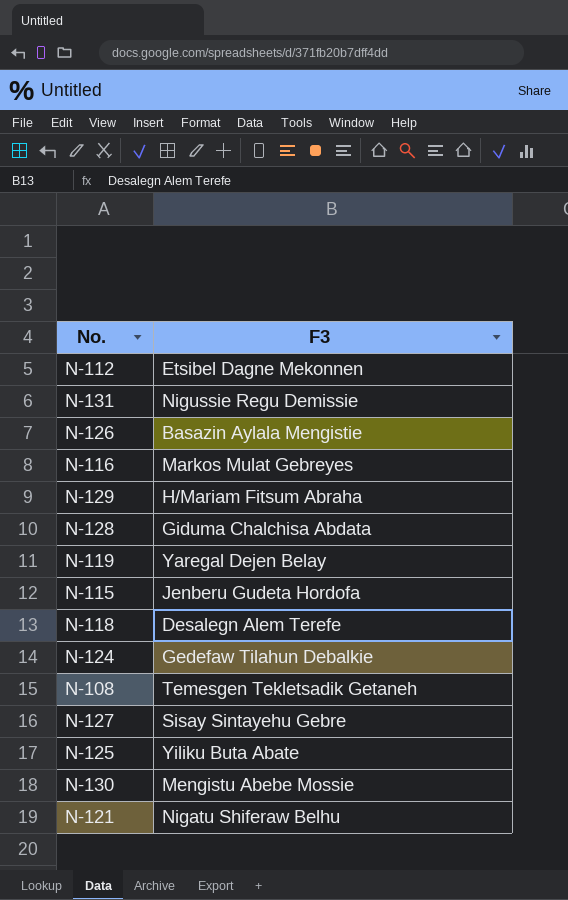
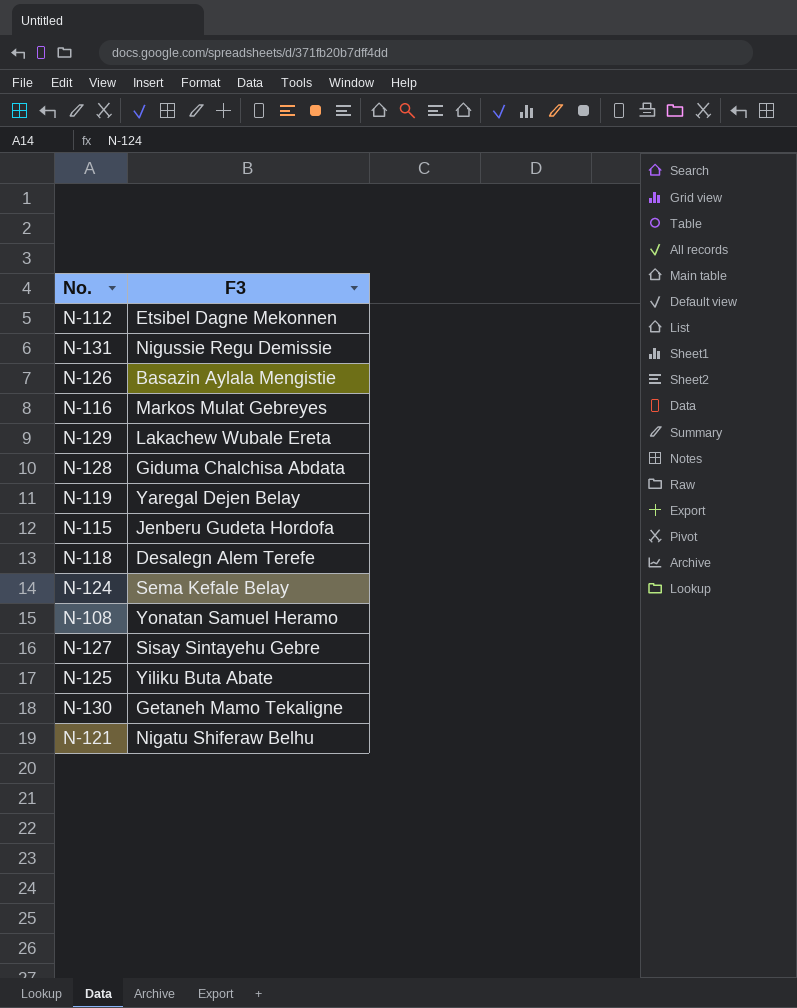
N-129 | F3: H/Mariam Fitsum Abraha -> Lakachew Wubale Ereta
N-124 | F3: Gedefaw Tilahun Debalkie -> Sema Kefale Belay
N-108 | F3: Temesgen Tekletsadik Getaneh -> Yonatan Samuel Heramo
N-130 | F3: Mengistu Abebe Mossie -> Getaneh Mamo Tekaligne

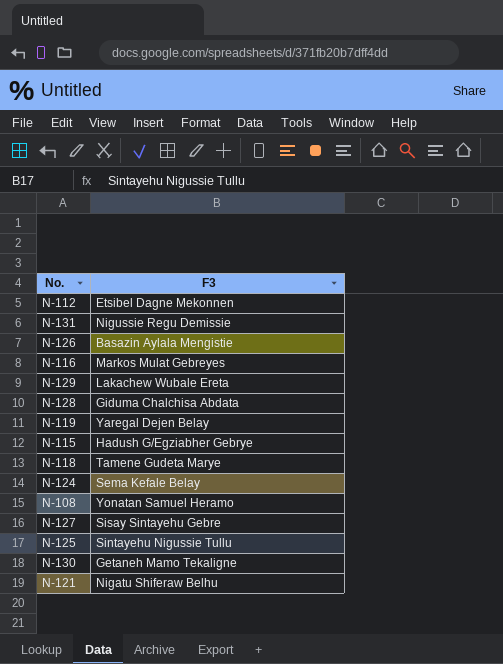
N-115 | F3: Jenberu Gudeta Hordofa -> Hadush G/Egziabher Gebrye
N-118 | F3: Desalegn Alem Terefe -> Tamene Gudeta Marye
N-125 | F3: Yiliku Buta Abate -> Sintayehu Nigussie Tullu

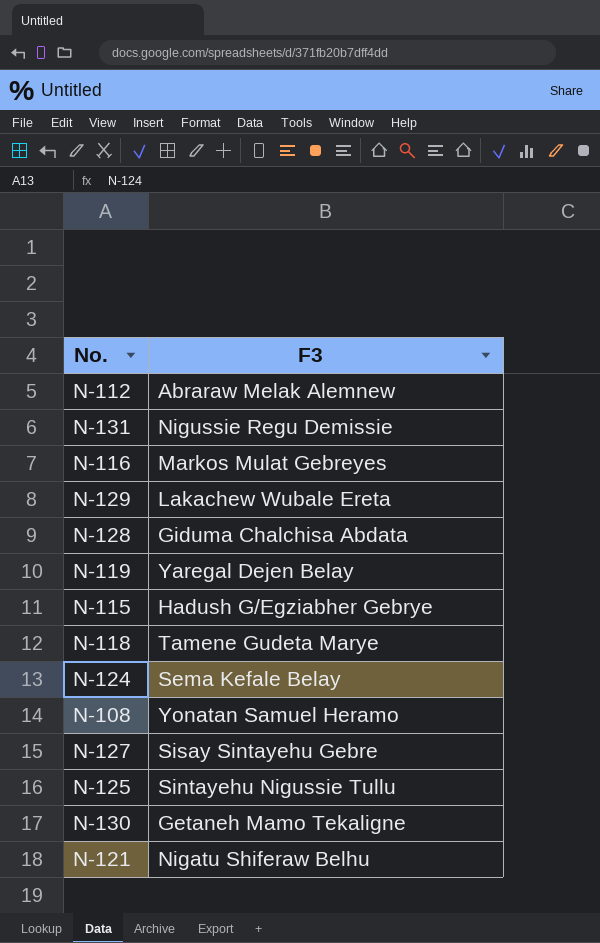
row N-126: Basazin Aylala Mengistie -> none
N-112 | F3: Etsibel Dagne Mekonnen -> Abraraw Melak Alemnew

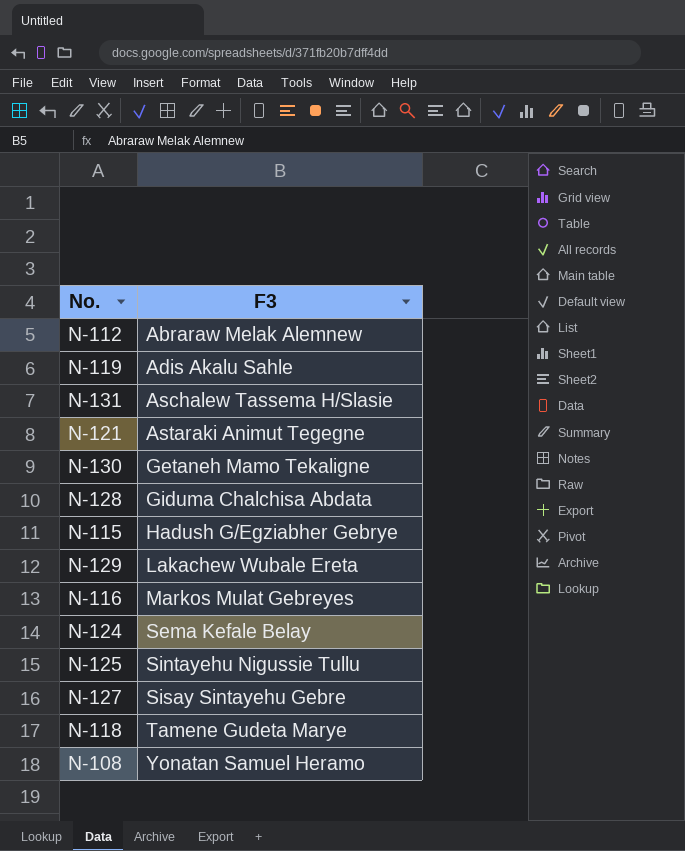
row order: none -> F3 ascending
N-119 | F3: Yaregal Dejen Belay -> Adis Akalu Sahle
N-131 | F3: Nigussie Regu Demissie -> Aschalew Tassema H/Slasie
N-121 | F3: Nigatu Shiferaw Belhu -> Astaraki Animut Tegegne

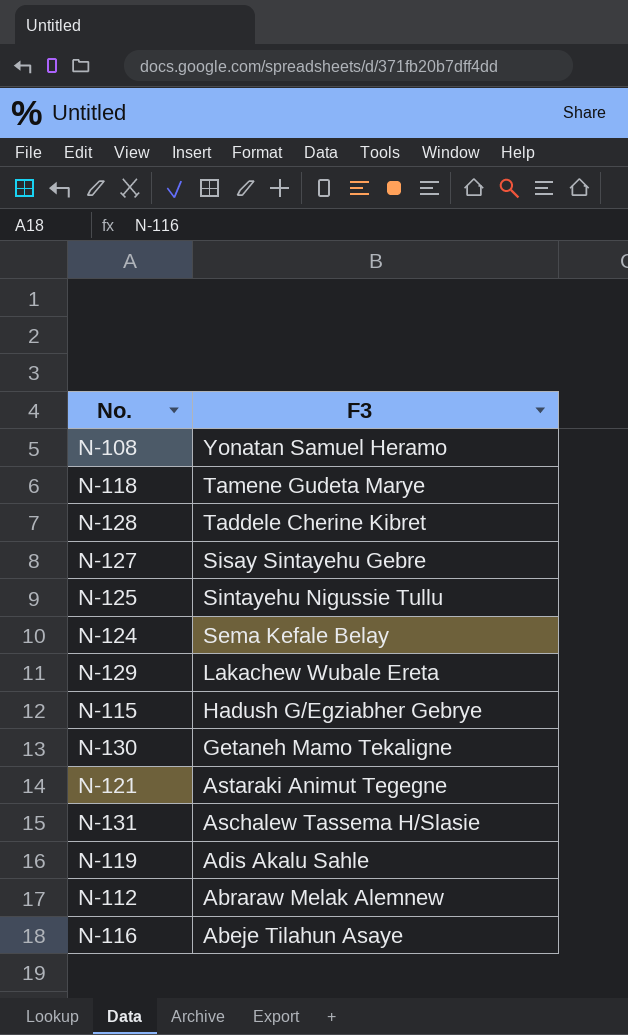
row order: F3 ascending -> F3 descending
N-128 | F3: Giduma Chalchisa Abdata -> Taddele Cherine Kibret
N-116 | F3: Markos Mulat Gebreyes -> Abeje Tilahun Asaye

